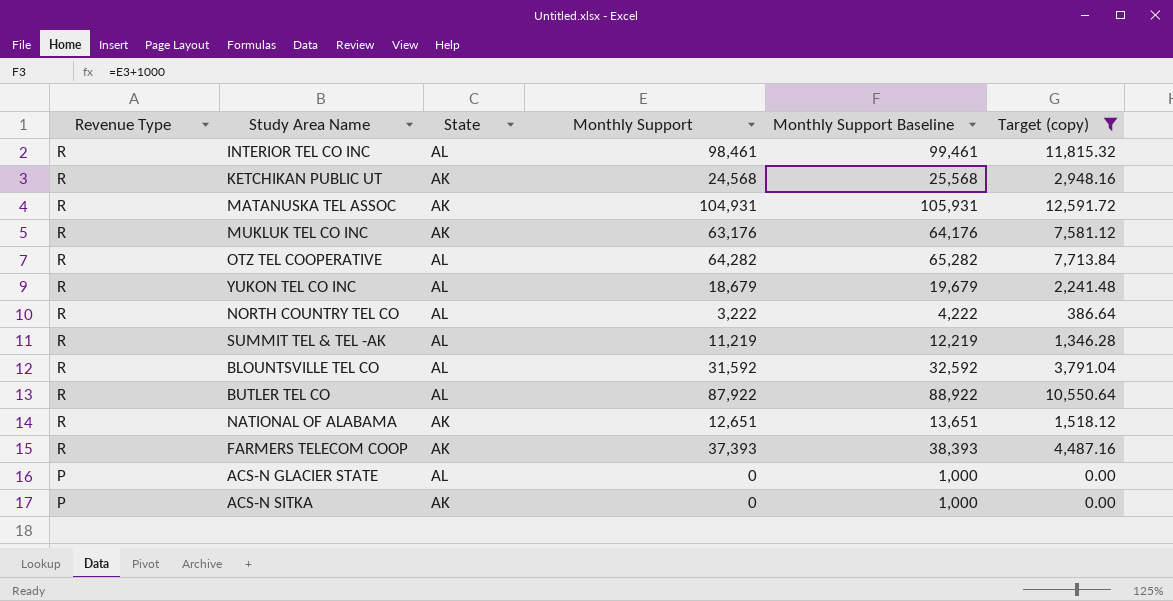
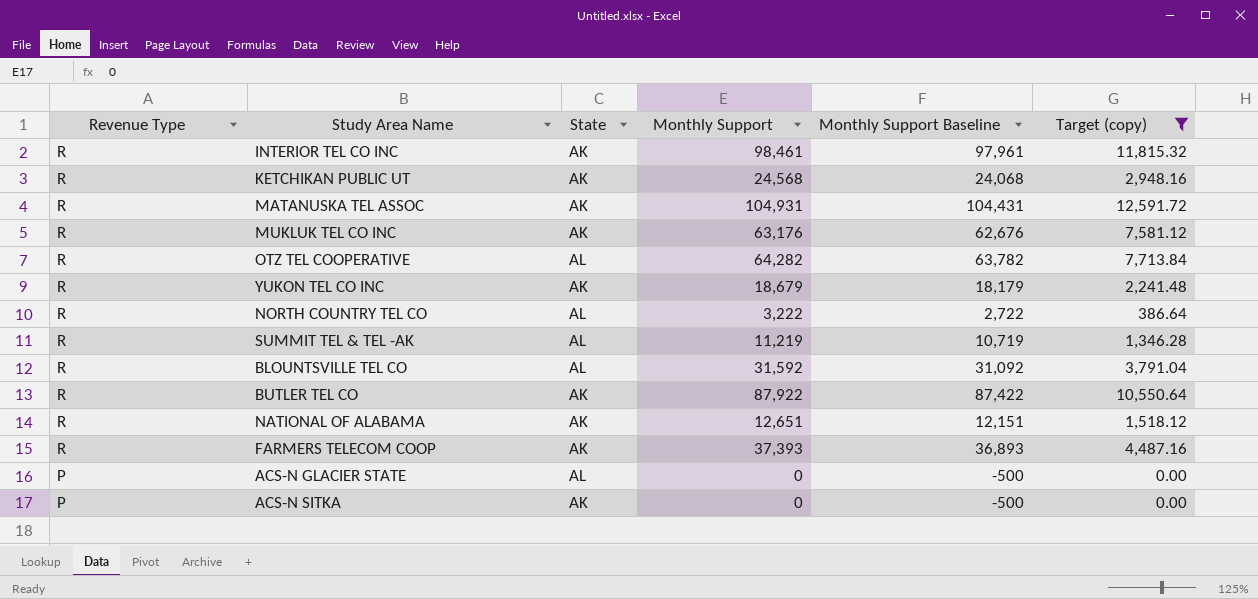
column Monthly Support Baseline | formula: [Monthly Support] + 1000 -> [Monthly Support] - 500
INTERIOR TEL CO INC | State: AL -> AK
YUKON TEL CO INC | State: AL -> AK
BUTLER TEL CO | State: AL -> AK

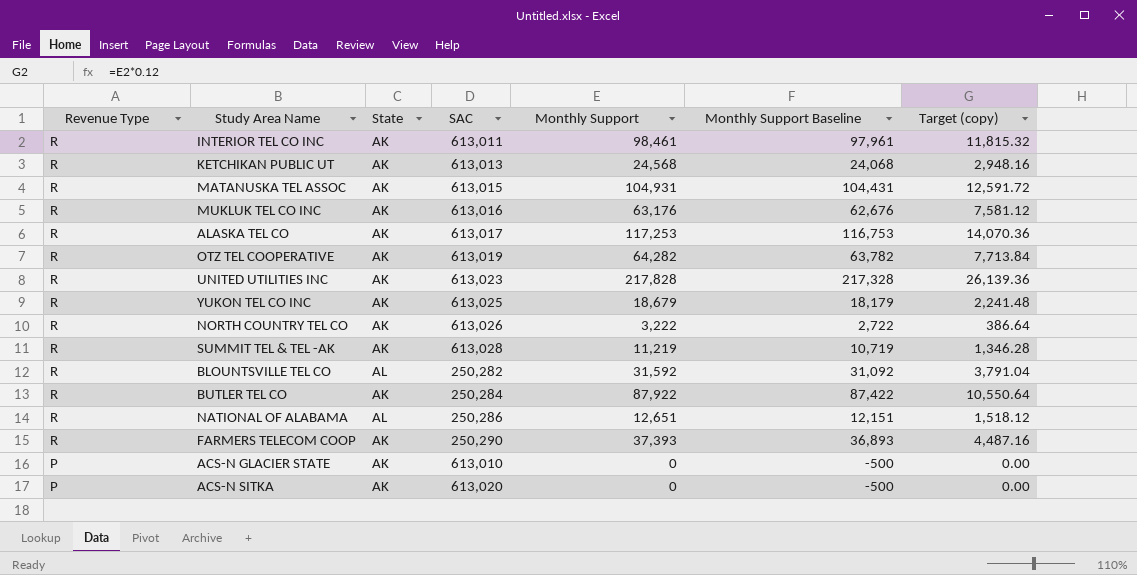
filter: Target (copy) <= 12,591.72 -> none
column SAC | position: none -> 4
OTZ TEL COOPERATIVE | State: AL -> AK
NORTH COUNTRY TEL CO | State: AL -> AK
SUMMIT TEL & TEL -AK | State: AL -> AK
NATIONAL OF ALABAMA | State: AK -> AL
ACS-N GLACIER STATE | State: AL -> AK

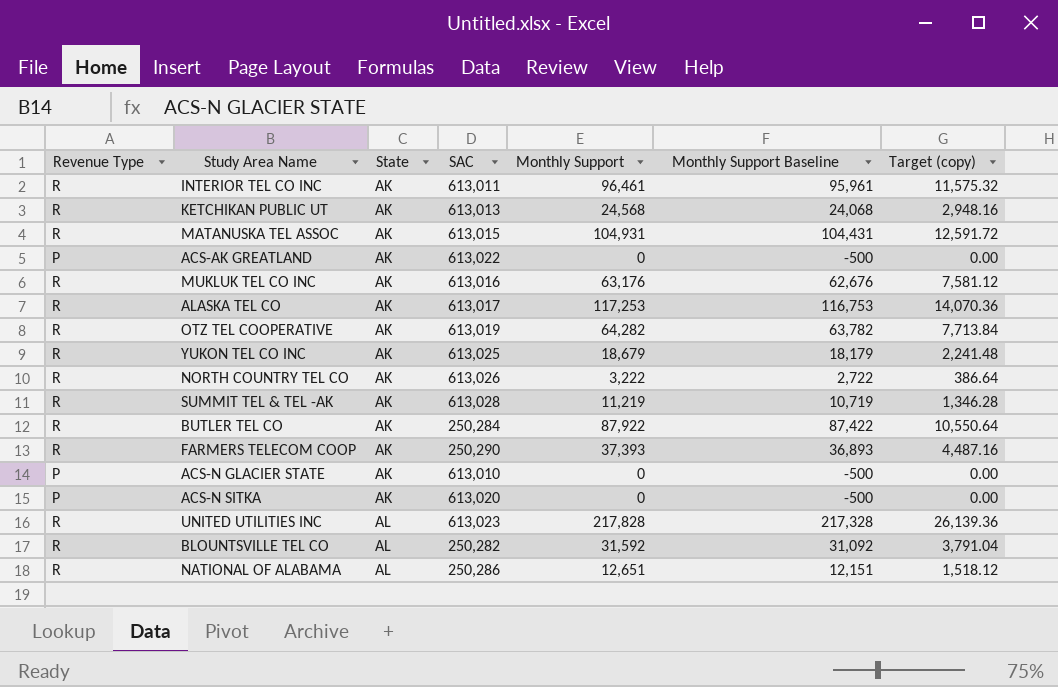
row order: Revenue Type descending -> State ascending
INTERIOR TEL CO INC | Monthly Support: 98,461 -> 96,461
INTERIOR TEL CO INC | Monthly Support Baseline: 97,961 -> 95,961
INTERIOR TEL CO INC | Target (copy): 11,815.32 -> 11,575.32
row ACS-AK GREATLAND: none -> P | AK | 613,022 | 0 | -500 | 0.00
UNITED UTILITIES INC | State: AK -> AL

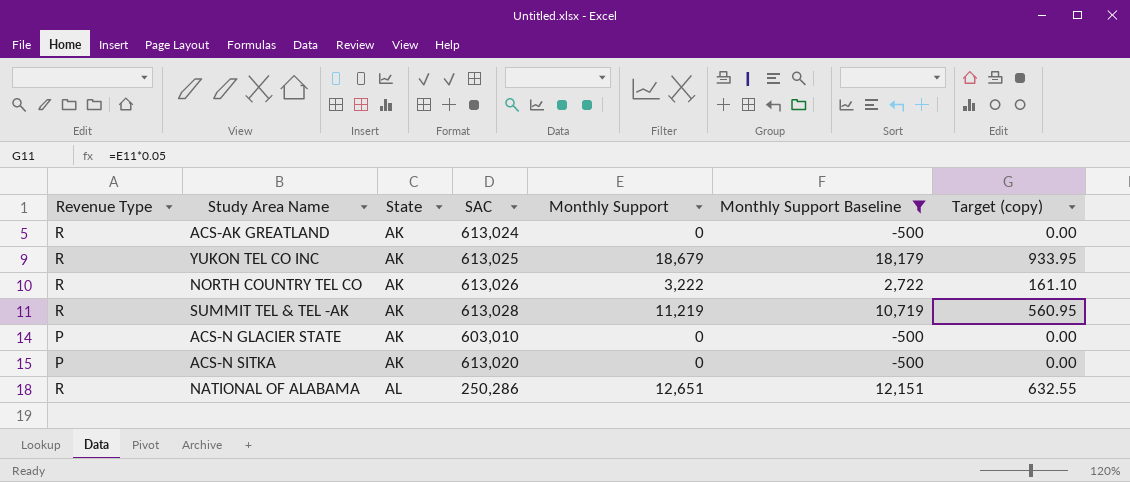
filter: none -> Monthly Support Baseline <= 18,179
column Target (copy) | formula: [Monthly Support] * 0.12 -> [Monthly Support] * 0.05
ACS-AK GREATLAND | Revenue Type: P -> R
ACS-AK GREATLAND | SAC: 613,022 -> 613,024
ACS-N GLACIER STATE | SAC: 613,010 -> 603,010

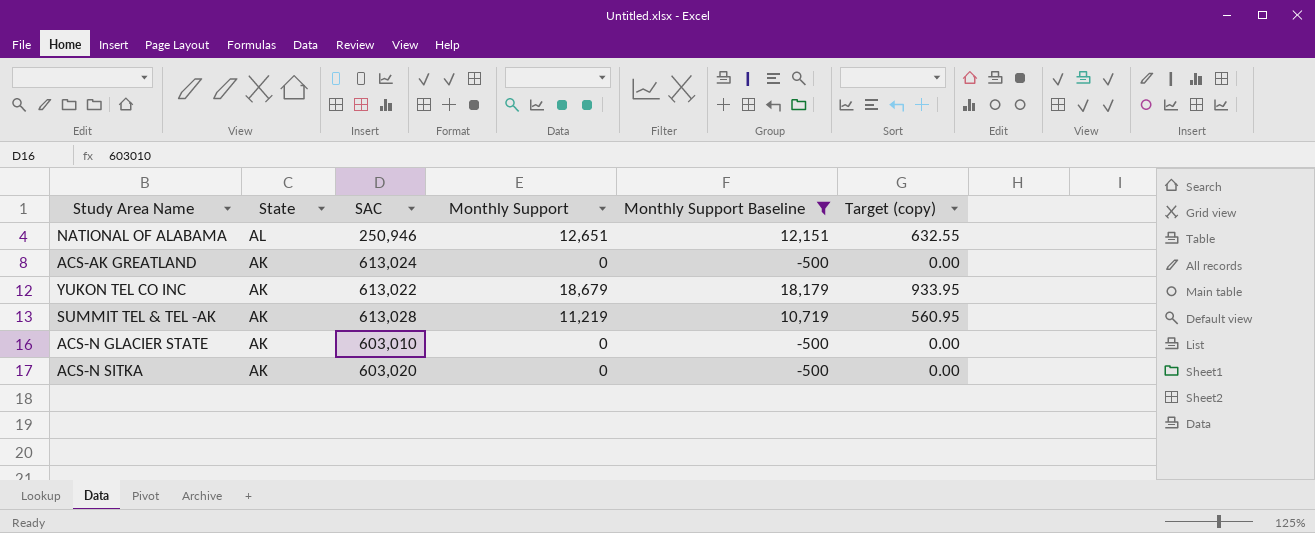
row order: State ascending -> State descending
column Revenue Type | position: 1 -> none
row NORTH COUNTRY TEL CO: R | AK | 613,026 | 3,222 | 2,722 | 161.10 -> none
NATIONAL OF ALABAMA | SAC: 250,286 -> 250,946
YUKON TEL CO INC | SAC: 613,025 -> 613,022
ACS-N SITKA | SAC: 613,020 -> 603,020

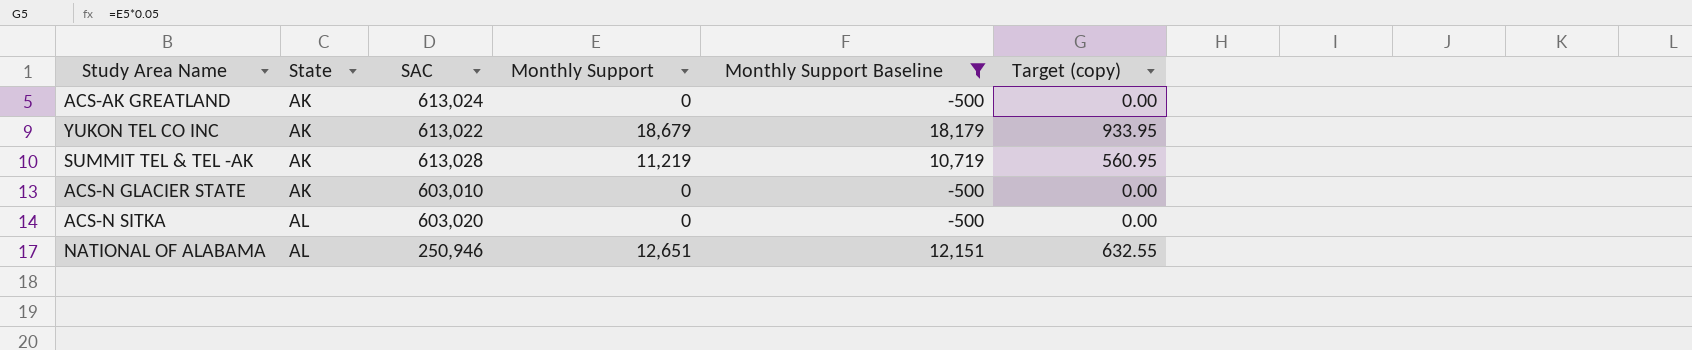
row order: State descending -> State ascending
ACS-N SITKA | State: AK -> AL

